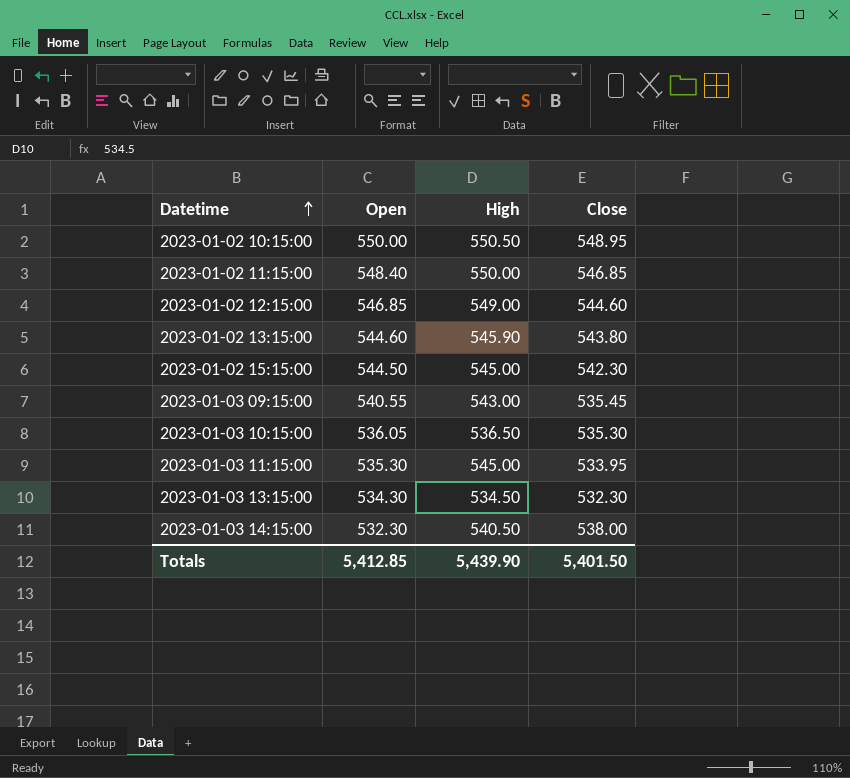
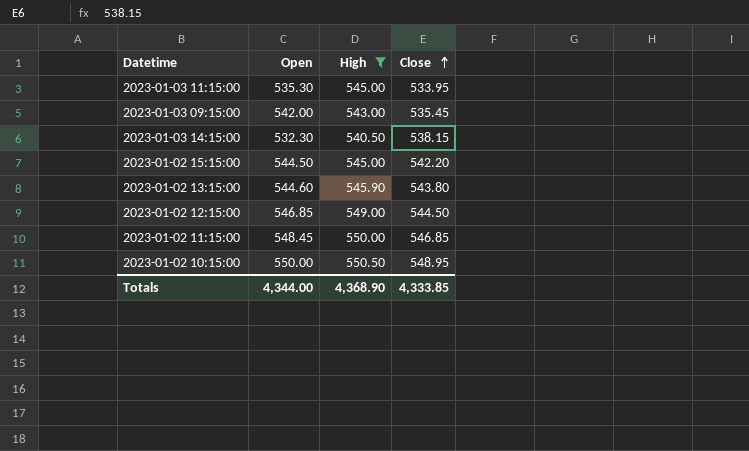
filter: none -> High >= 540.50
row order: Datetime ascending -> Close ascending
2023-01-03 09:15:00 | Open: 540.55 -> 542.00
2023-01-03 14:15:00 | Close: 538.00 -> 538.15
2023-01-02 15:15:00 | Close: 542.30 -> 542.20
2023-01-02 12:15:00 | Close: 544.60 -> 544.50
2023-01-02 11:15:00 | Open: 548.40 -> 548.45
Totals | Open: 5,412.85 -> 4,344.00
Totals | High: 5,439.90 -> 4,368.90
Totals | Close: 5,401.50 -> 4,333.85

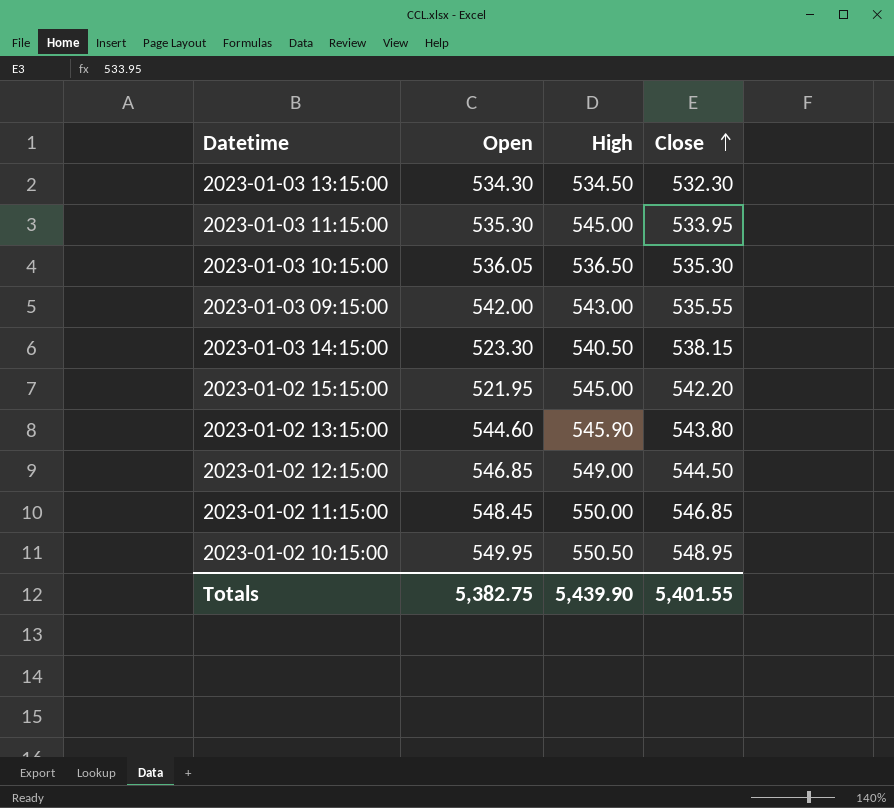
filter: High >= 540.50 -> none
2023-01-03 09:15:00 | Close: 535.45 -> 535.55
2023-01-03 14:15:00 | Open: 532.30 -> 523.30
2023-01-02 15:15:00 | Open: 544.50 -> 521.95
2023-01-02 10:15:00 | Open: 550.00 -> 549.95
Totals | Open: 4,344.00 -> 5,382.75
Totals | High: 4,368.90 -> 5,439.90
Totals | Close: 4,333.85 -> 5,401.55

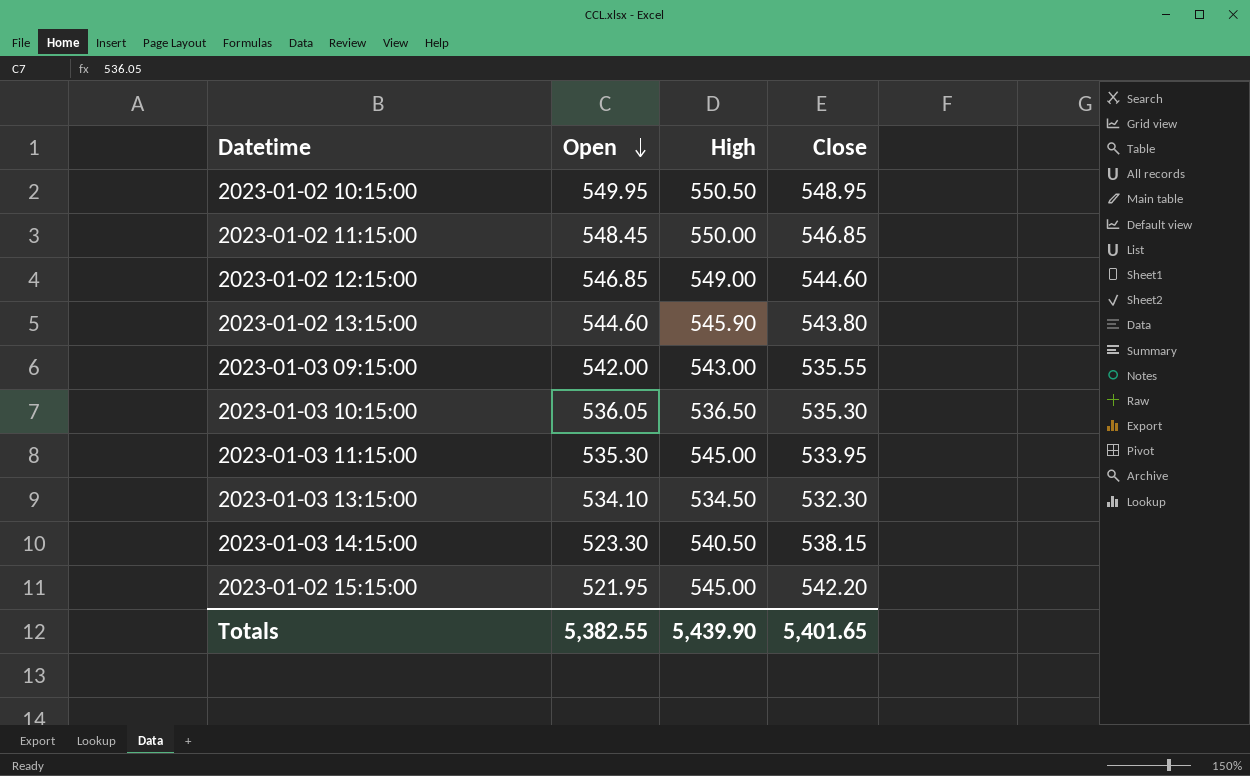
row order: Close ascending -> Open descending
2023-01-02 12:15:00 | Close: 544.50 -> 544.60
2023-01-03 13:15:00 | Open: 534.30 -> 534.10
Totals | Open: 5,382.75 -> 5,382.55
Totals | Close: 5,401.55 -> 5,401.65

